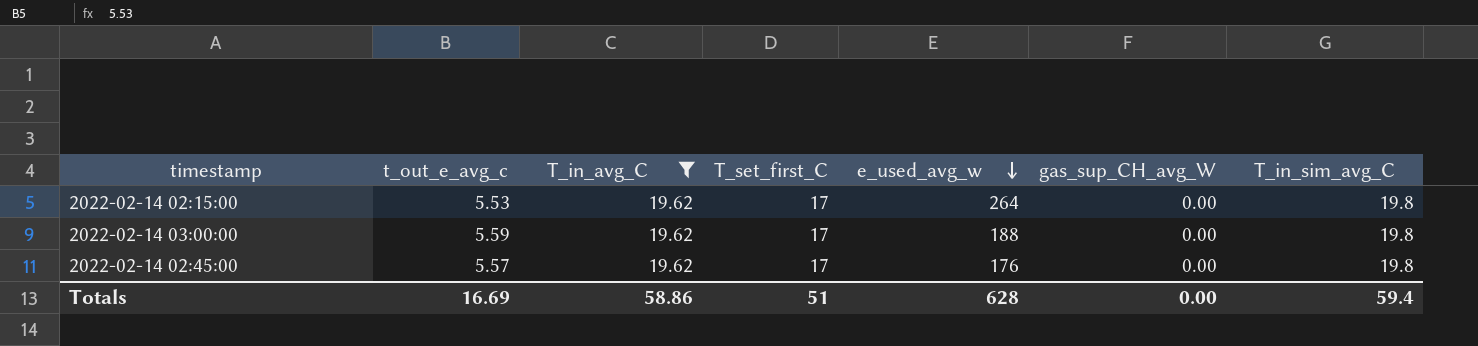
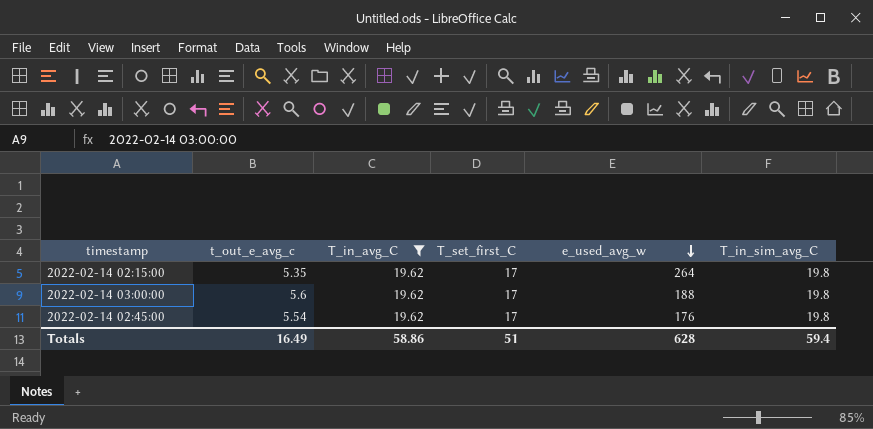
column gas_sup_CH_avg_W | position: 6 -> none
2022-02-14 02:15:00 | t_out_e_avg_c: 5.53 -> 5.35
2022-02-14 03:00:00 | t_out_e_avg_c: 5.59 -> 5.6
2022-02-14 02:45:00 | t_out_e_avg_c: 5.57 -> 5.54
Totals | t_out_e_avg_c: 16.69 -> 16.49

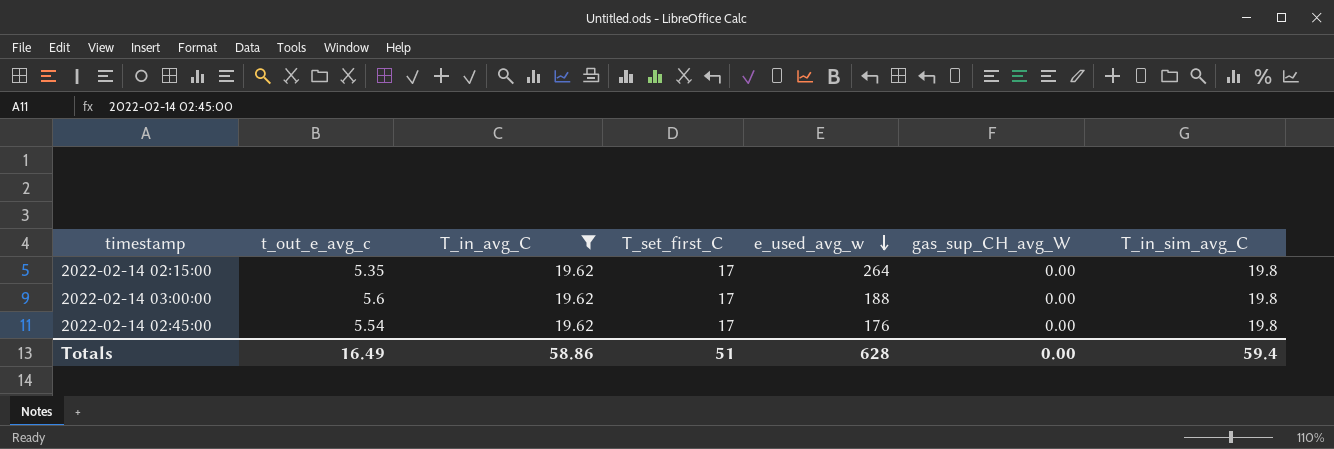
column gas_sup_CH_avg_W | position: none -> 6

